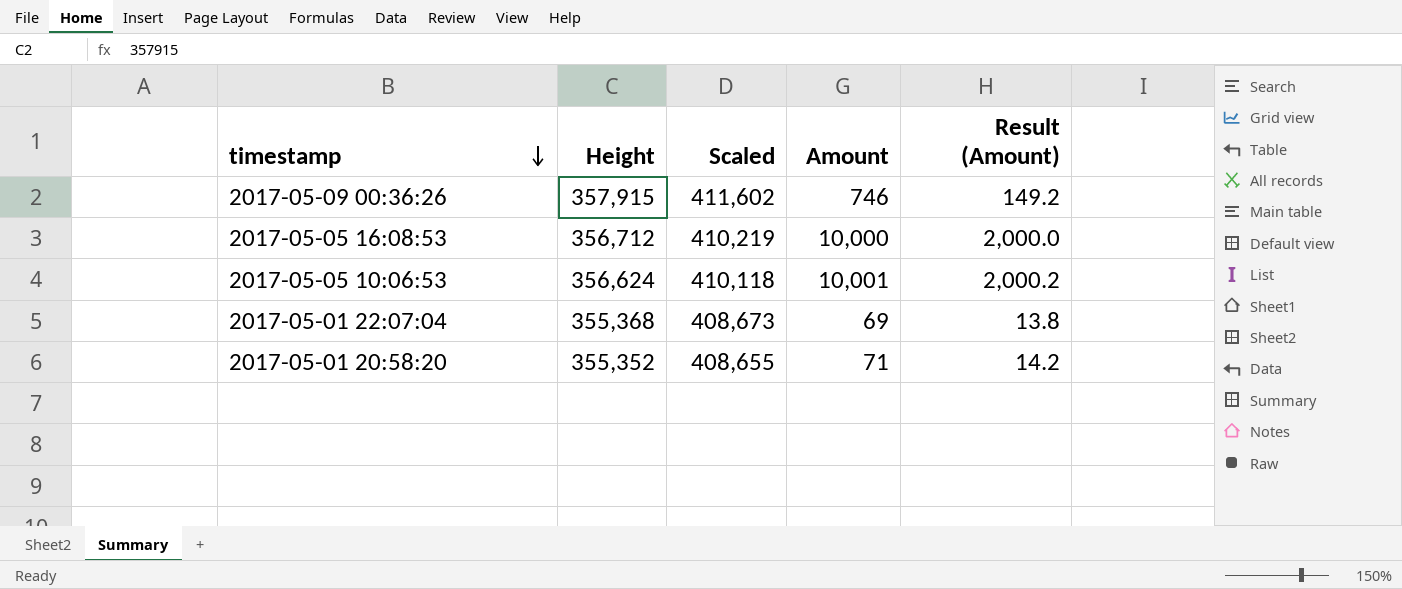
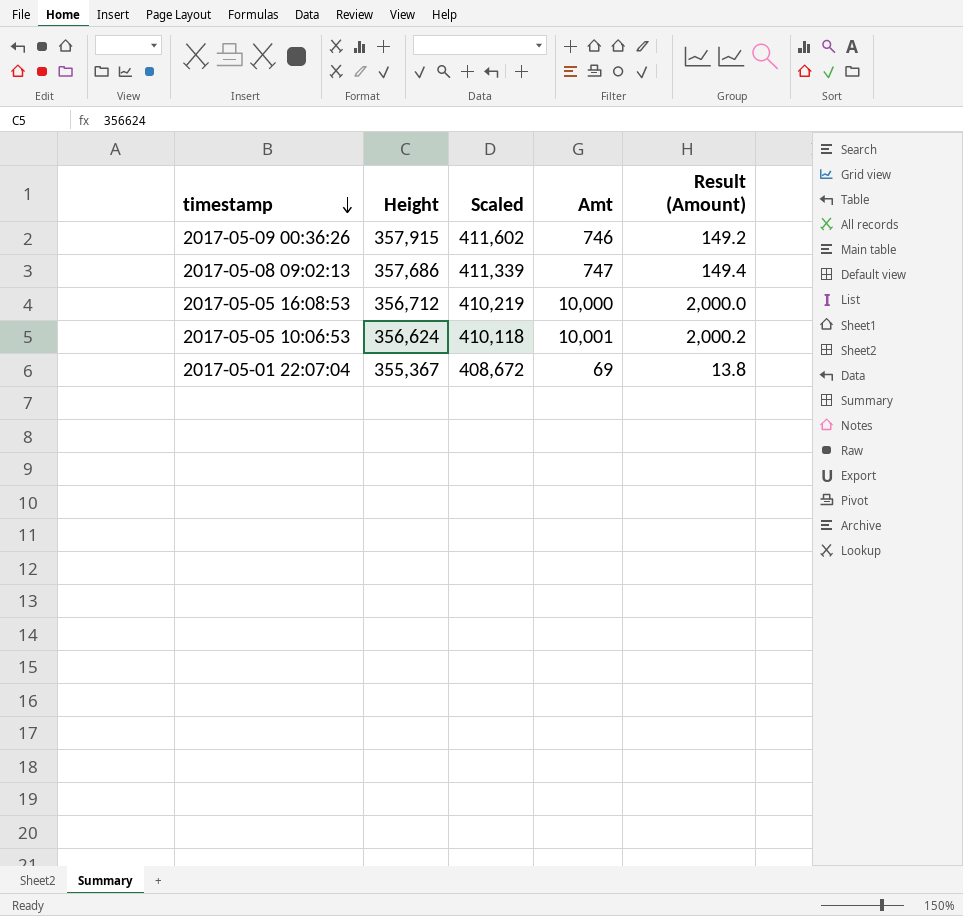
column name: Amount -> Amt
row 2017-05-01 20:58:20: 355,352 | 408,655 | 71 | 14.2 -> none
row 2017-05-08 09:02:13: none -> 357,686 | 411,339 | 747 | 149.4
2017-05-01 22:07:04 | Height: 355,368 -> 355,367
2017-05-01 22:07:04 | Scaled: 408,673 -> 408,672

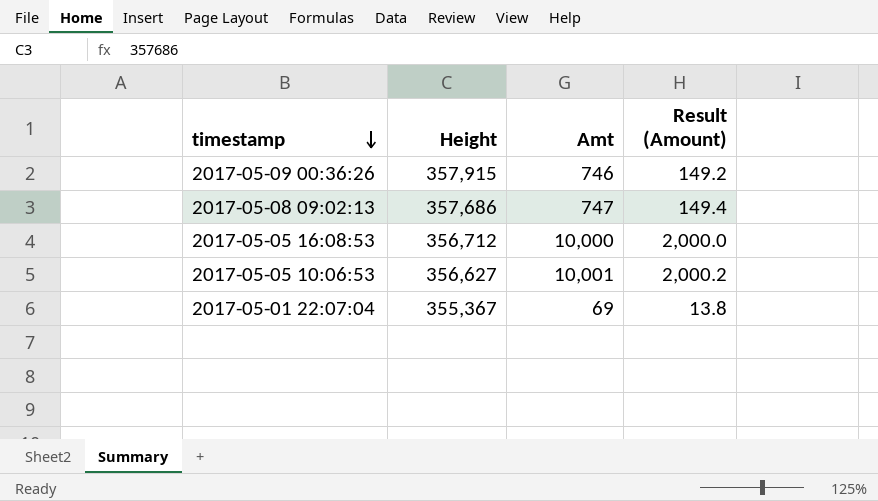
column Scaled | formula: [Height] * 1.15 -> none
2017-05-05 10:06:53 | Height: 356,624 -> 356,627

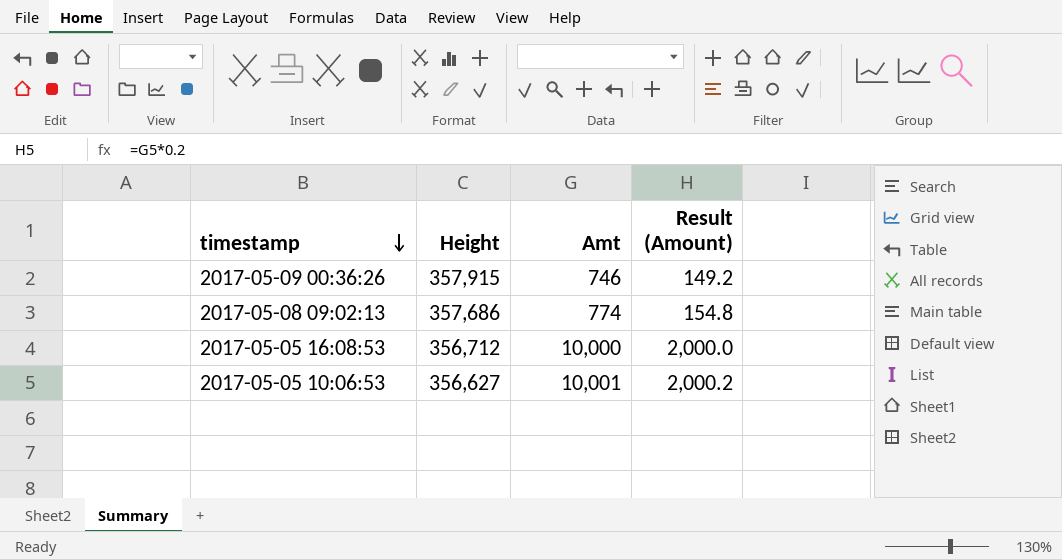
row 2017-05-01 22:07:04: 355,367 | 69 | 13.8 -> none
2017-05-08 09:02:13 | Amt: 747 -> 774
2017-05-08 09:02:13 | Result (Amount): 149.4 -> 154.8

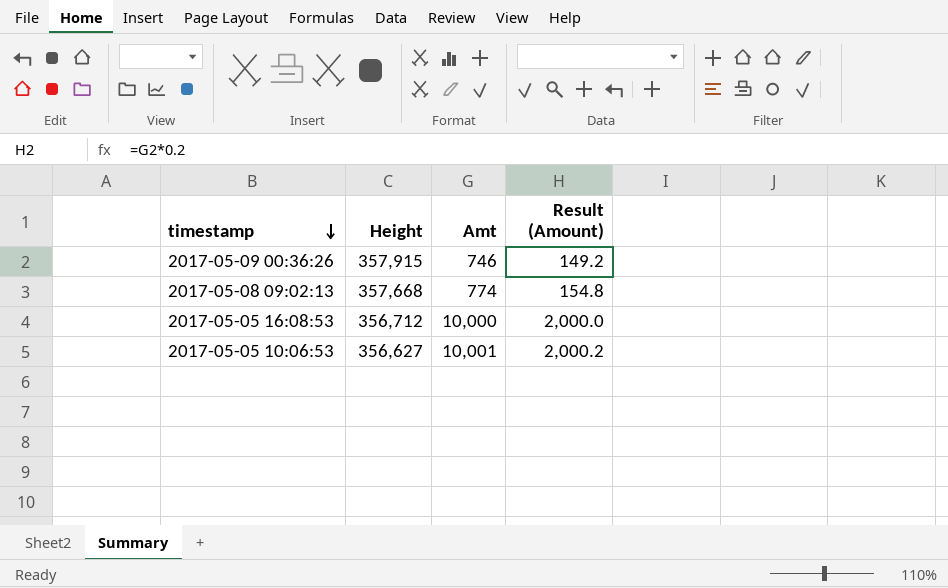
2017-05-08 09:02:13 | Height: 357,686 -> 357,668

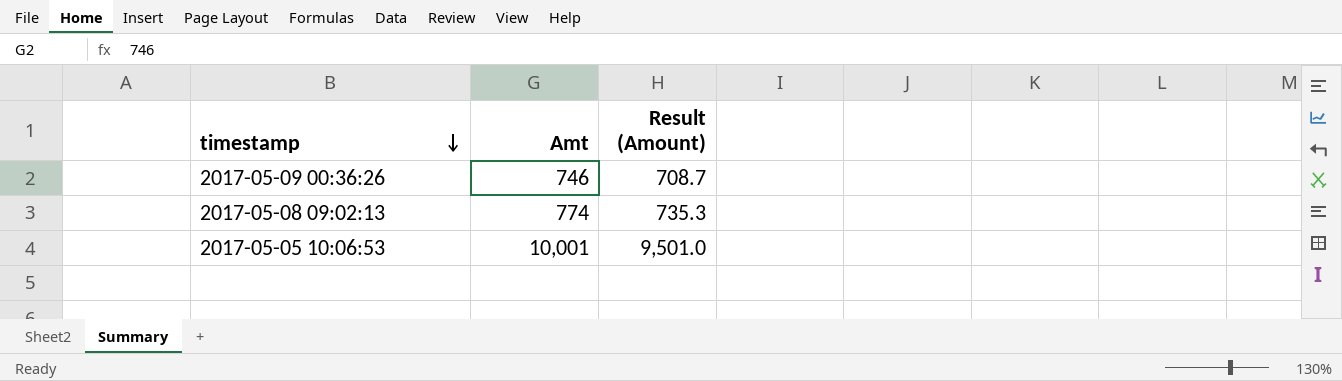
column Height | position: 2 -> none
column Result (Amount) | formula: [Amt] * 0.2 -> [Amt] * 0.95
row 2017-05-05 16:08:53: 356,712 | 10,000 | 2,000.0 -> none

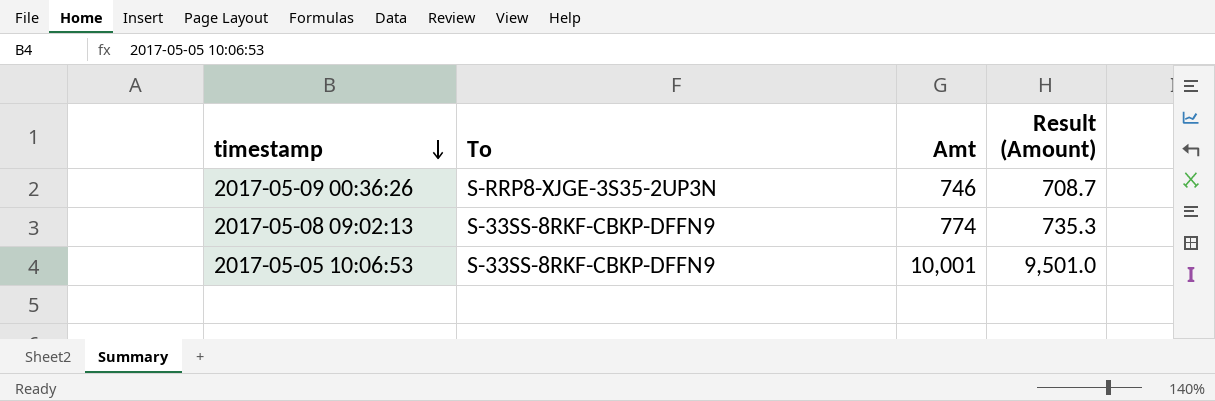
column To | position: none -> 2

